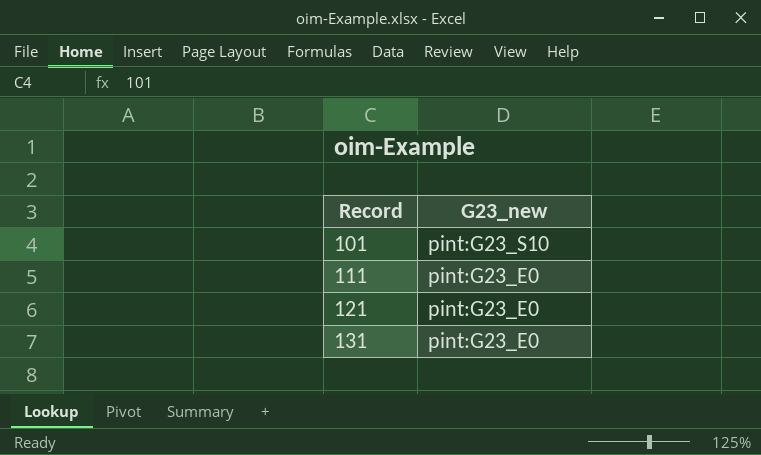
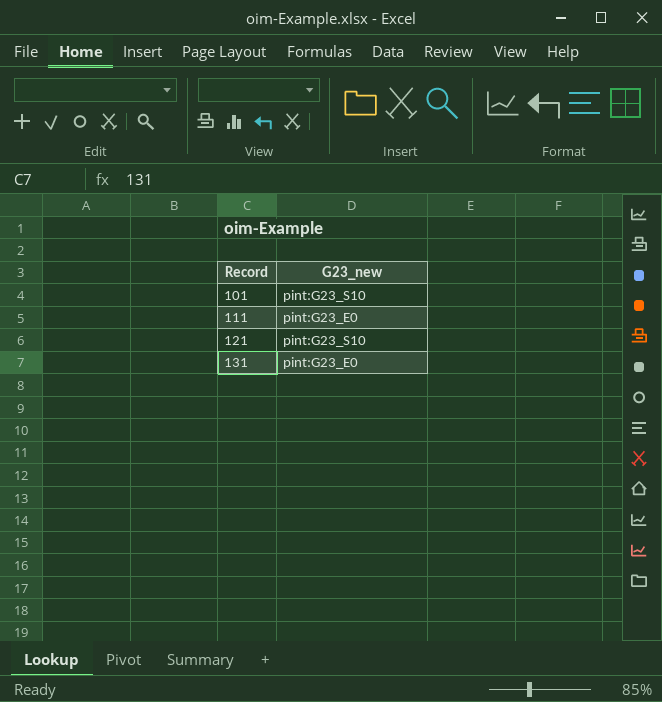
121 | G23_new: pint:G23_E0 -> pint:G23_S10

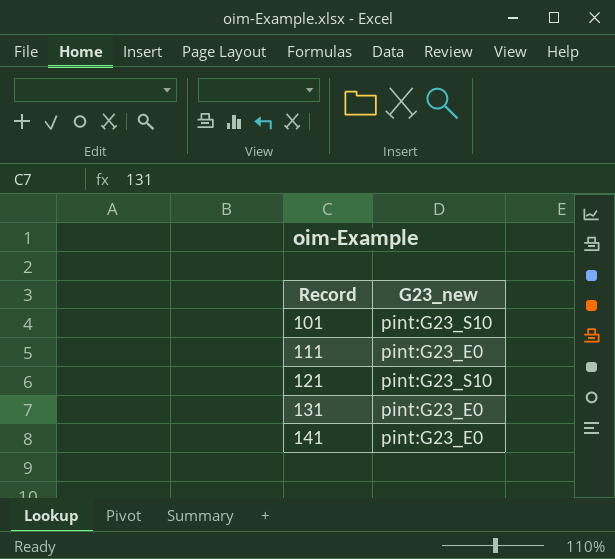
row 141: none -> pint:G23_E0

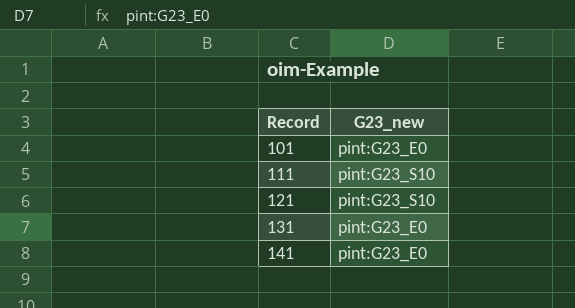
101 | G23_new: pint:G23_S10 -> pint:G23_E0
111 | G23_new: pint:G23_E0 -> pint:G23_S10

